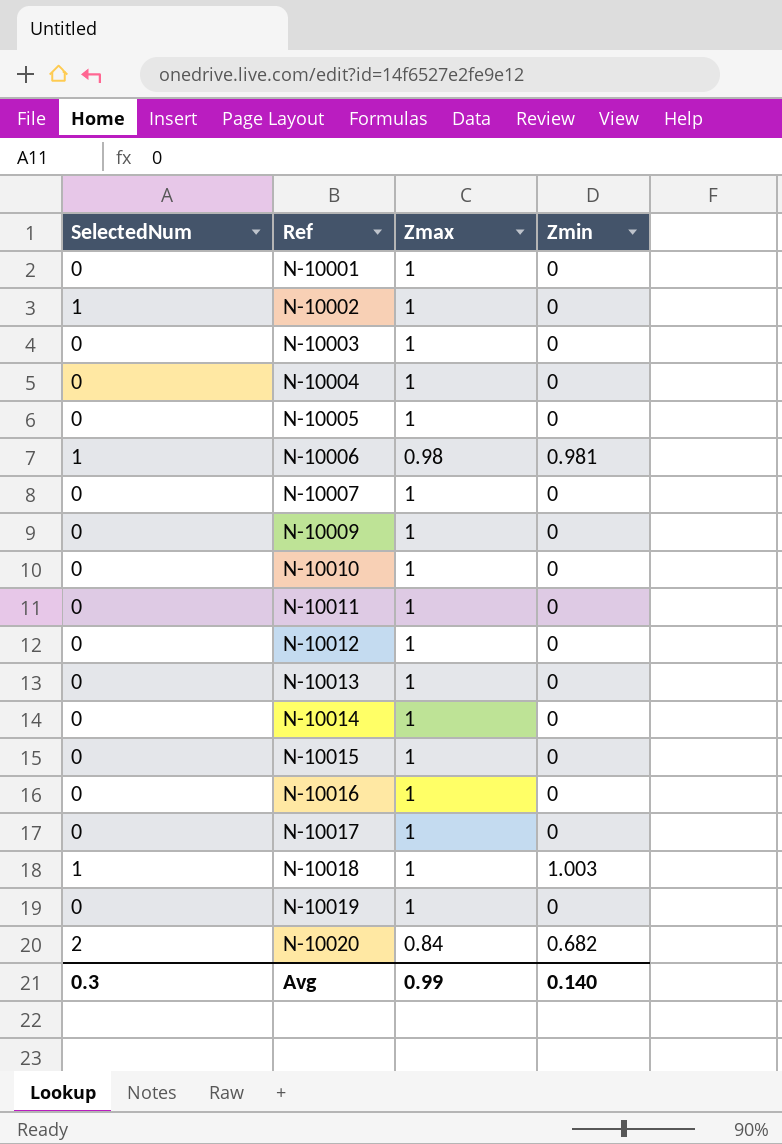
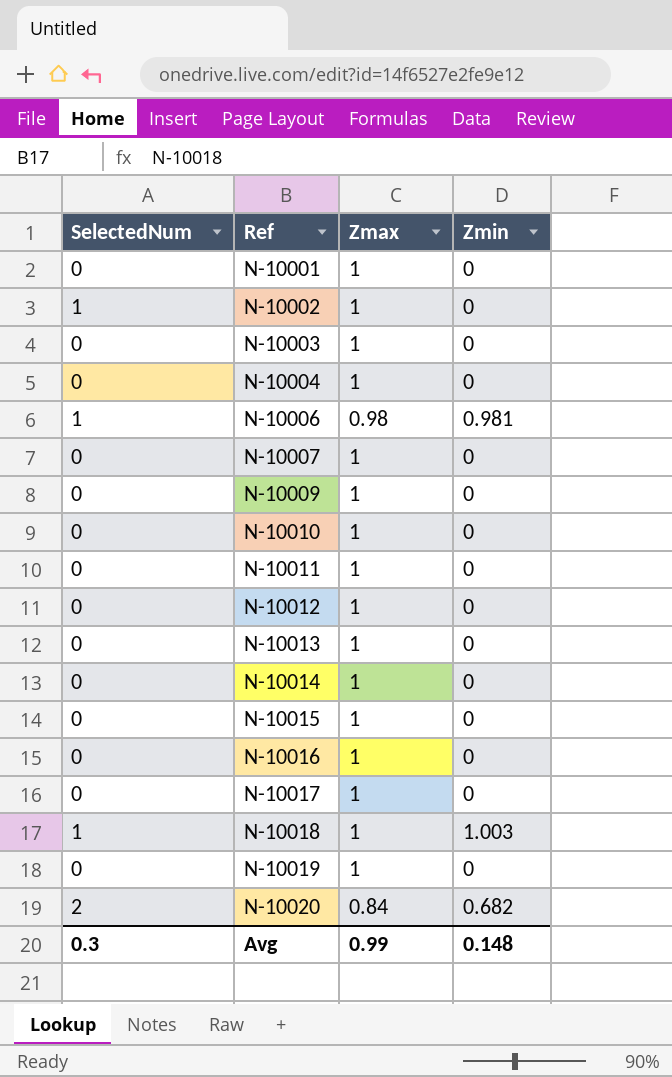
row N-10005: 0 | 1 | 0 -> none
Avg | Zmin: 0.140 -> 0.148

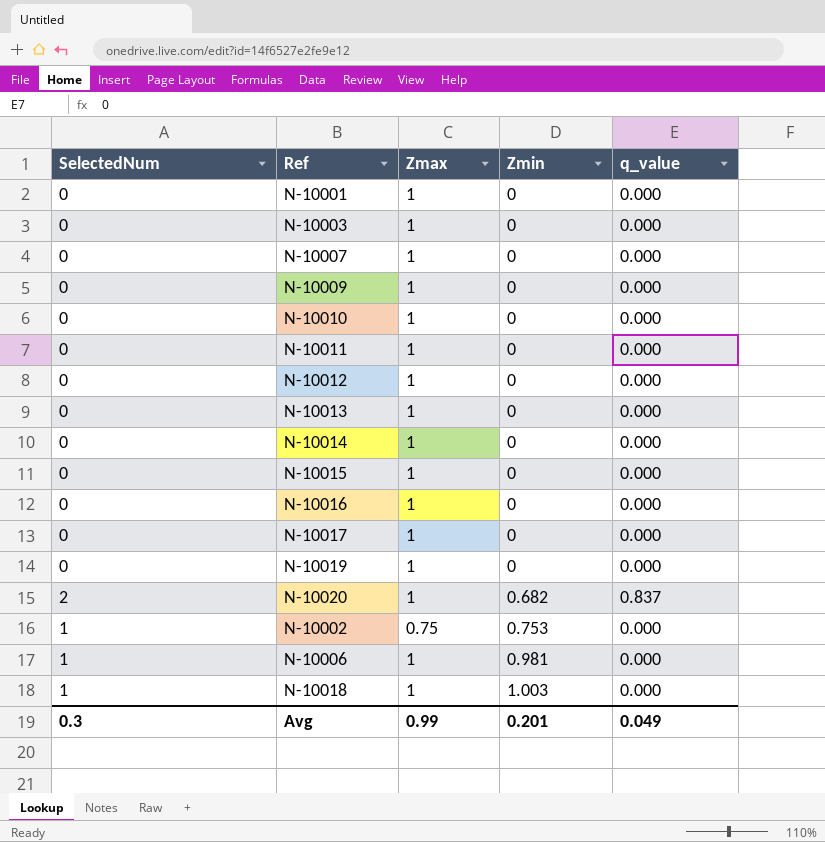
row order: Ref ascending -> Zmin ascending
column q_value | position: none -> 5
row N-10004: 0 | 1 | 0 -> none
N-10020 | Zmax: 0.84 -> 1
N-10002 | Zmax: 1 -> 0.75
N-10002 | Zmin: 0 -> 0.753
N-10006 | Zmax: 0.98 -> 1
Avg | Zmin: 0.148 -> 0.201

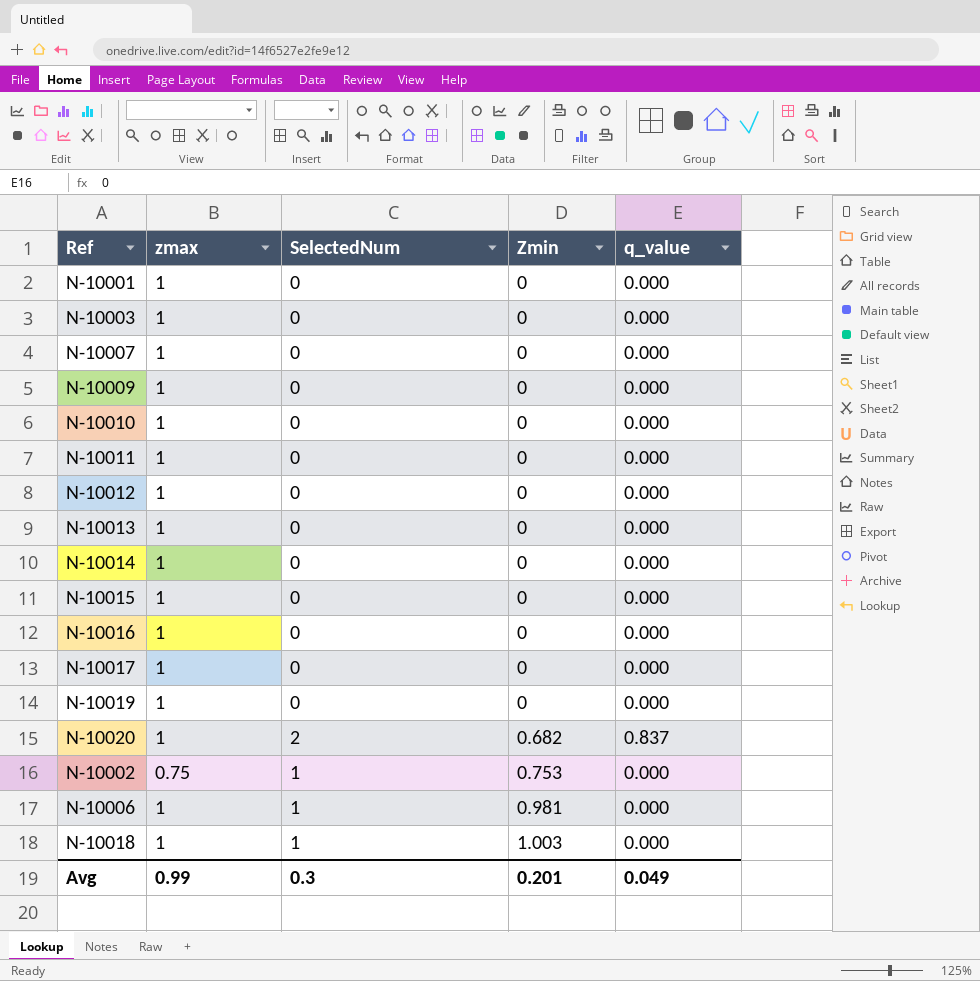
column name: Zmax -> zmax
column SelectedNum | position: 1 -> 3

